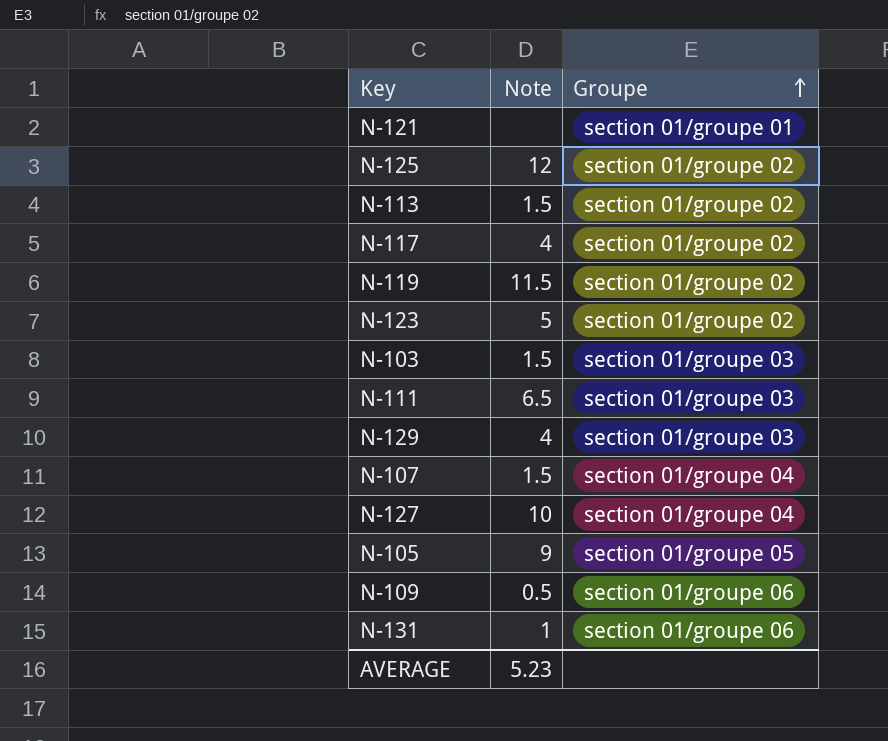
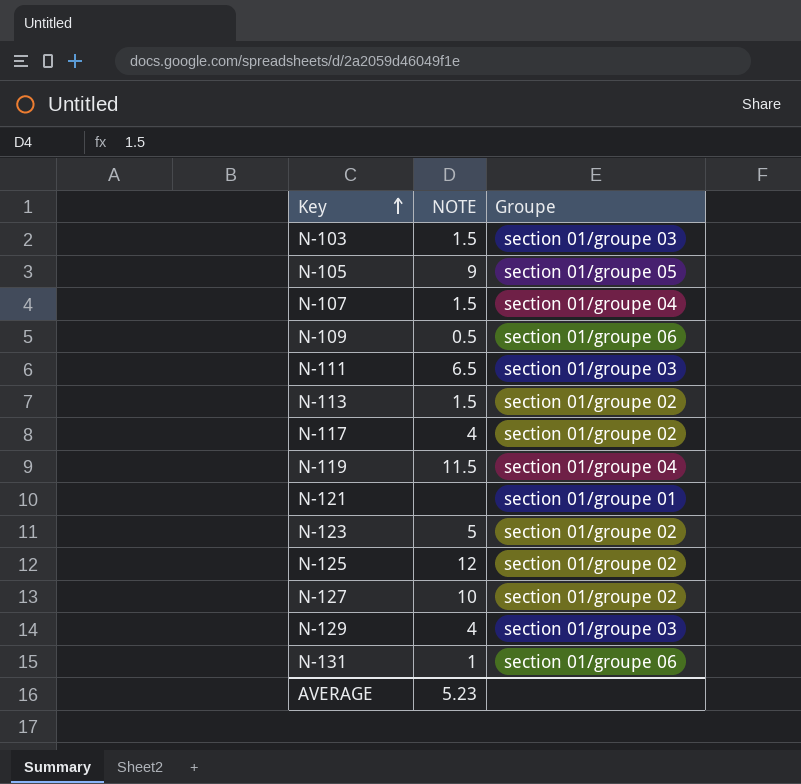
row order: Groupe ascending -> Key ascending
column name: Note -> NOTE
N-119 | Groupe: section 01/groupe 02 -> section 01/groupe 04
N-127 | Groupe: section 01/groupe 04 -> section 01/groupe 02

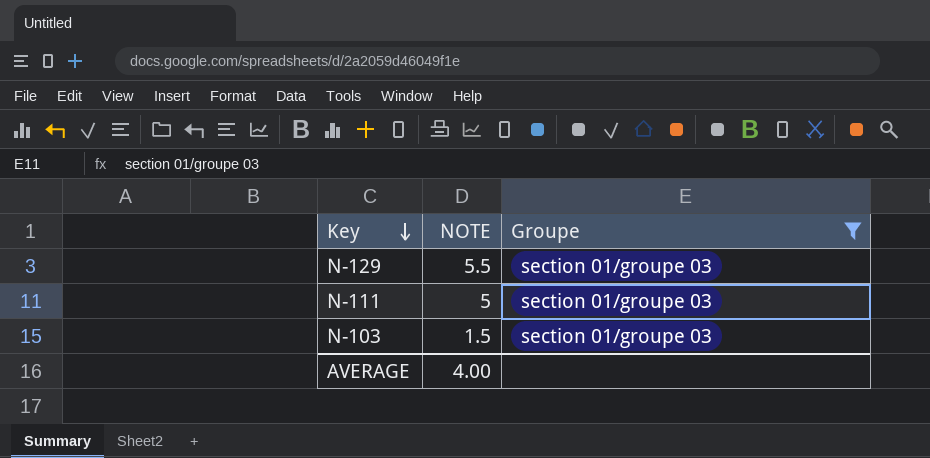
filter: none -> Groupe = section 01/groupe 03
row order: Key ascending -> Key descending
N-129 | NOTE: 4 -> 5.5
N-111 | NOTE: 6.5 -> 5
AVERAGE | NOTE: 5.23 -> 4.00

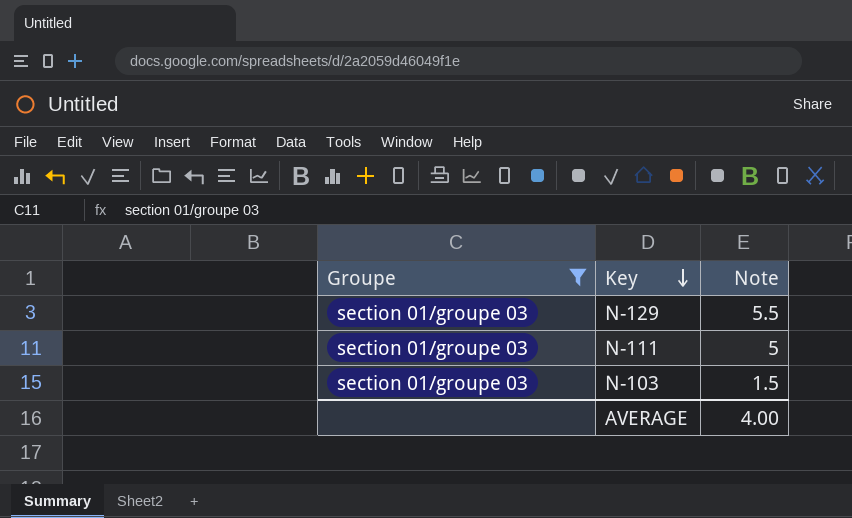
column Groupe | position: 3 -> 1
column name: NOTE -> Note

